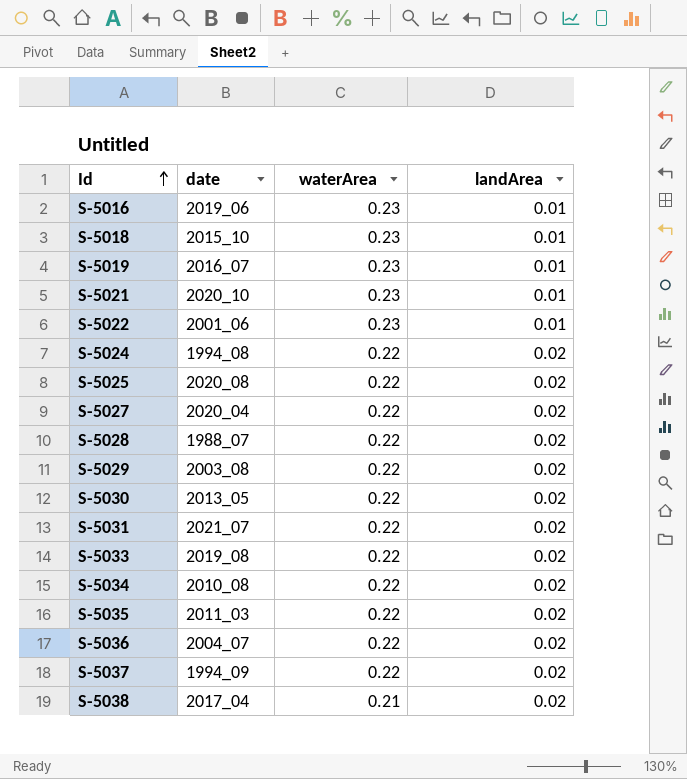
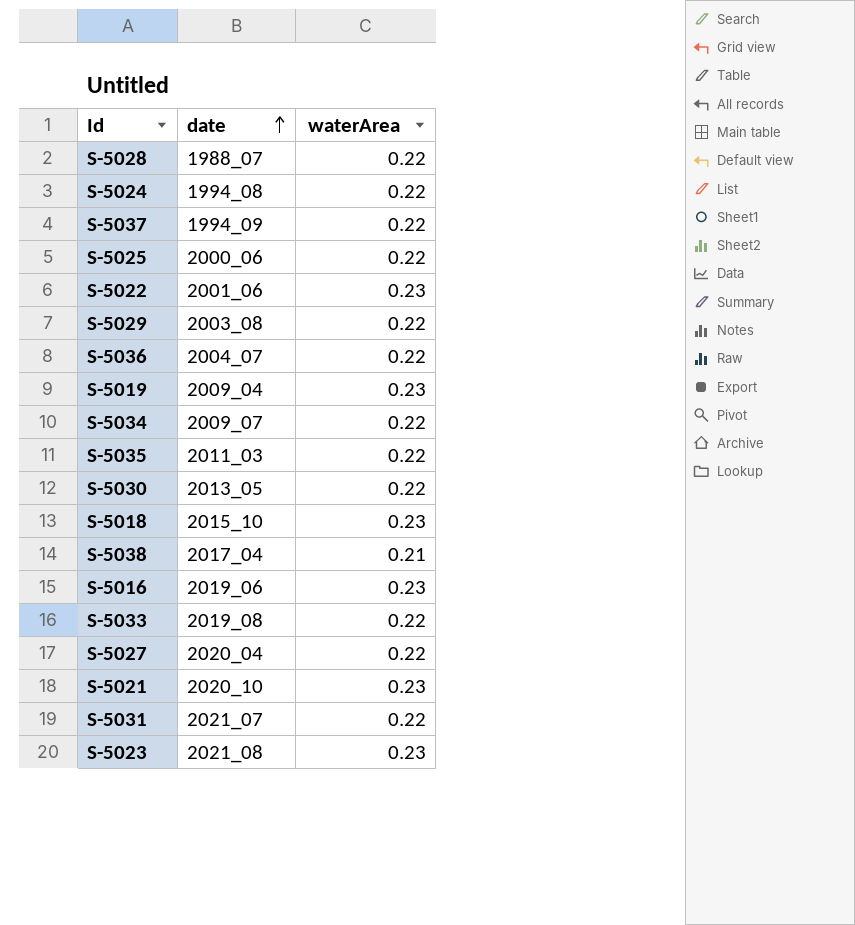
row order: Id ascending -> date ascending
column landArea | position: 4 -> none
S-5025 | date: 2020_08 -> 2000_06
S-5019 | date: 2016_07 -> 2009_04
S-5034 | date: 2010_08 -> 2009_07
row S-5023: none -> 2021_08 | 0.23

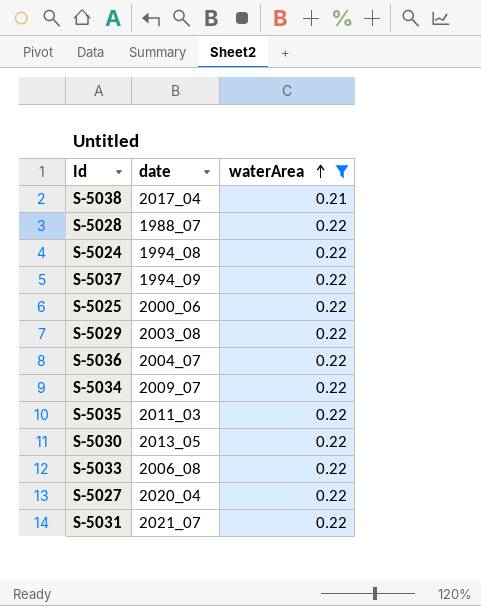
filter: none -> waterArea != 0.23
row order: date ascending -> waterArea ascending
S-5033 | date: 2019_08 -> 2006_08

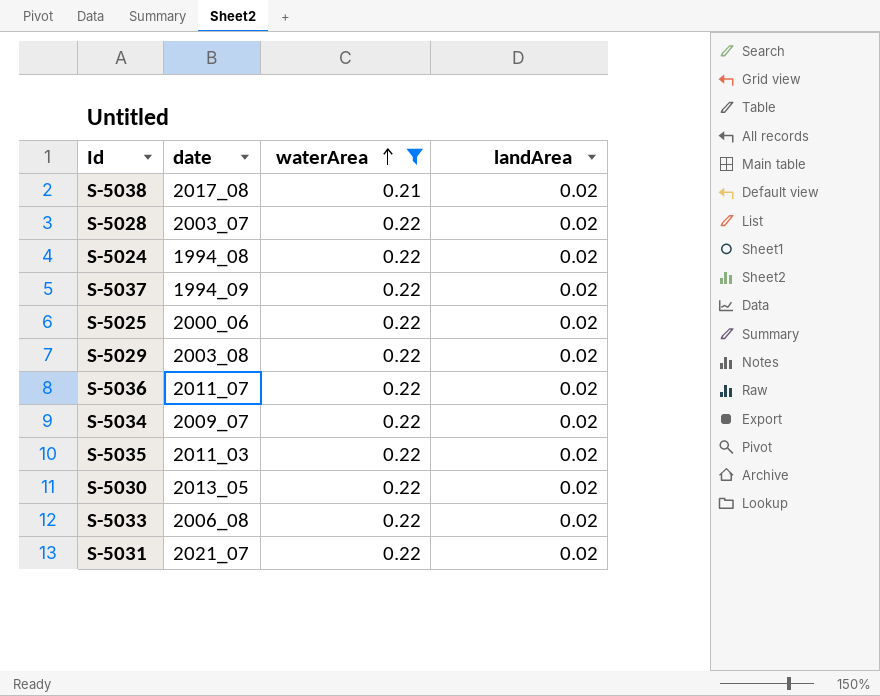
column landArea | position: none -> 4
row S-5027: 2020_04 | 0.22 -> none
S-5038 | date: 2017_04 -> 2017_08
S-5028 | date: 1988_07 -> 2003_07
S-5036 | date: 2004_07 -> 2011_07

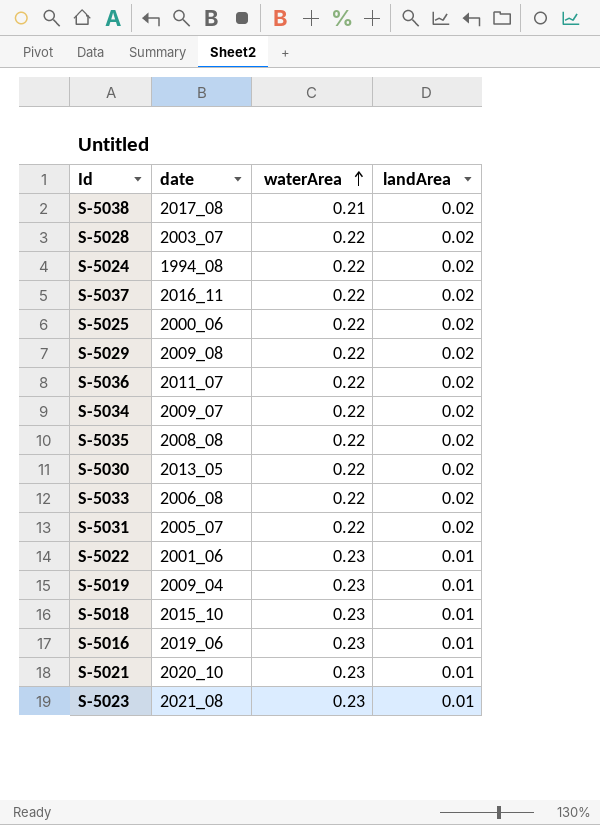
filter: waterArea != 0.23 -> none
S-5037 | date: 1994_09 -> 2016_11
S-5029 | date: 2003_08 -> 2009_08
S-5035 | date: 2011_03 -> 2008_08
S-5031 | date: 2021_07 -> 2005_07

